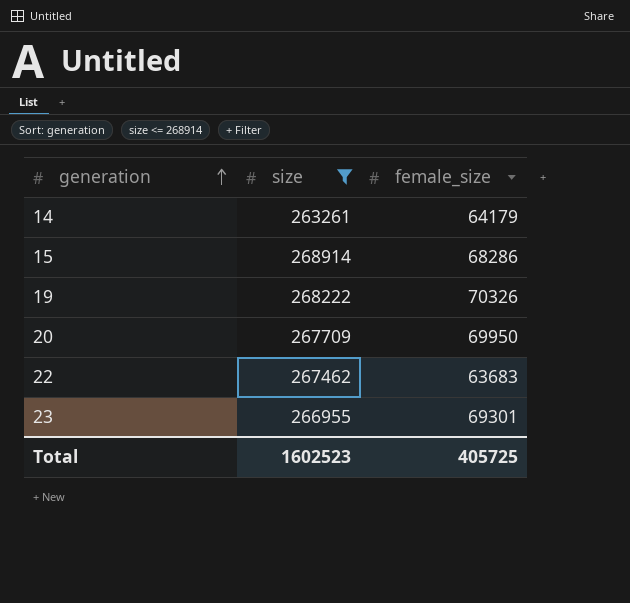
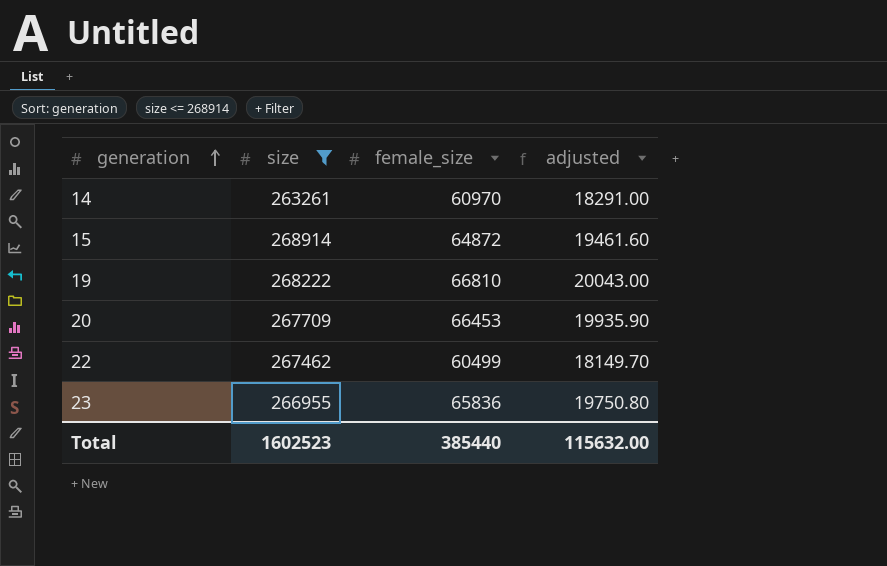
column adjusted | formula: none -> [female_size] * 0.3
14 | female_size: 64179 -> 60970
15 | female_size: 68286 -> 64872
19 | female_size: 70326 -> 66810
20 | female_size: 69950 -> 66453
22 | female_size: 63683 -> 60499
23 | female_size: 69301 -> 65836
Total | female_size: 405725 -> 385440

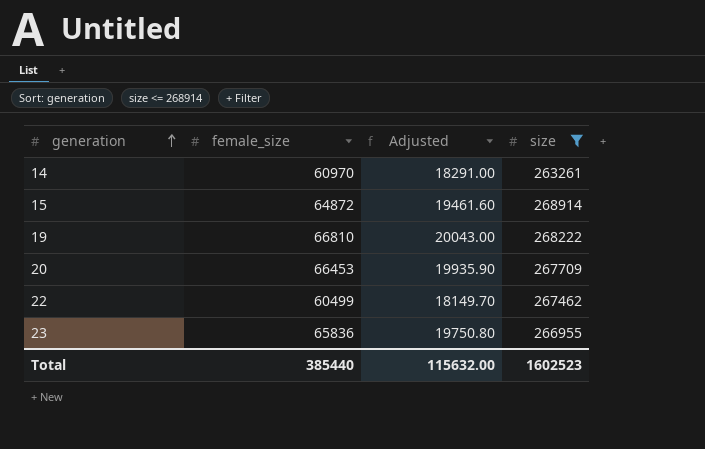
column name: adjusted -> Adjusted
column size | position: 2 -> 4

